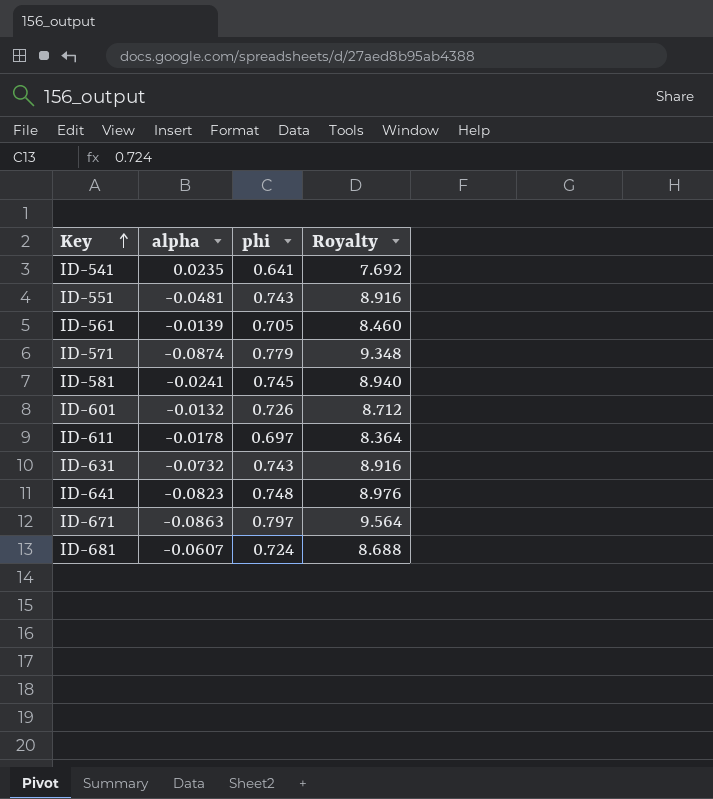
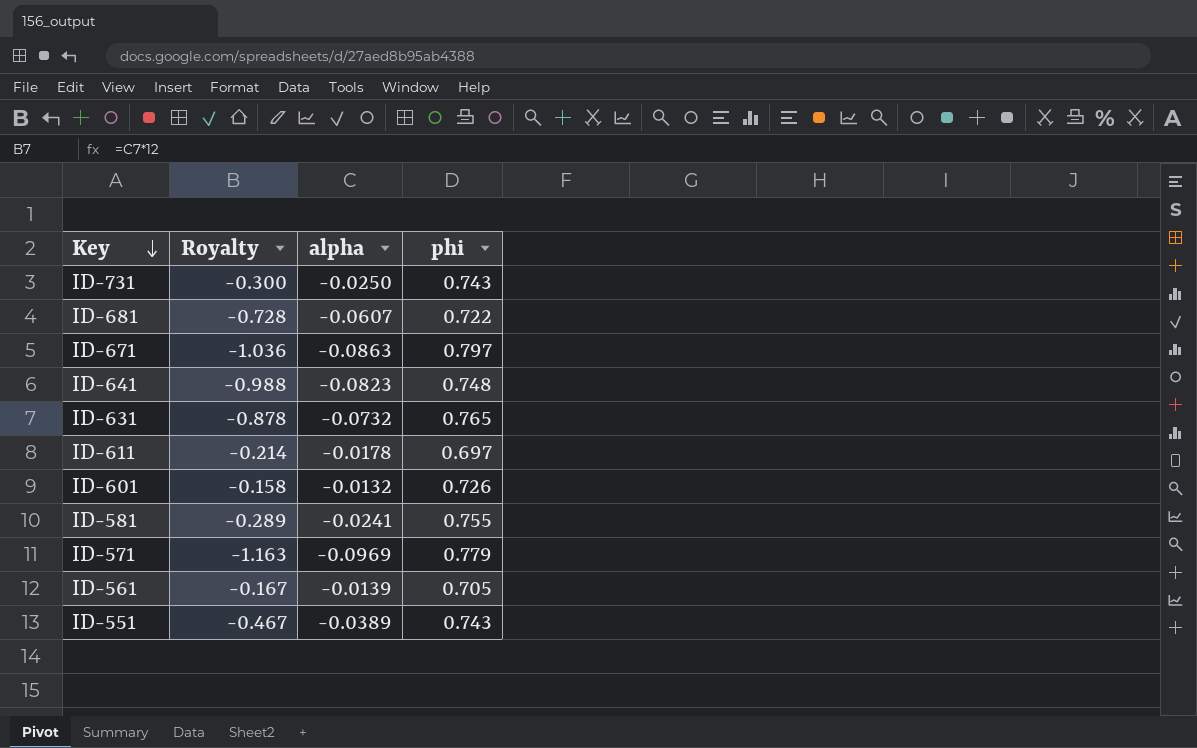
row order: Key ascending -> Key descending
column Royalty | formula: [phi] * 12 -> [alpha] * 12
column Royalty | position: 4 -> 2
row ID-541: 0.0235 | 0.641 | 7.692 -> none
row ID-731: none -> -0.300 | -0.0250 | 0.743
ID-681 | phi: 0.724 -> 0.722
ID-631 | phi: 0.743 -> 0.765
ID-581 | phi: 0.745 -> 0.755
ID-571 | alpha: -0.0874 -> -0.0969
ID-551 | alpha: -0.0481 -> -0.0389

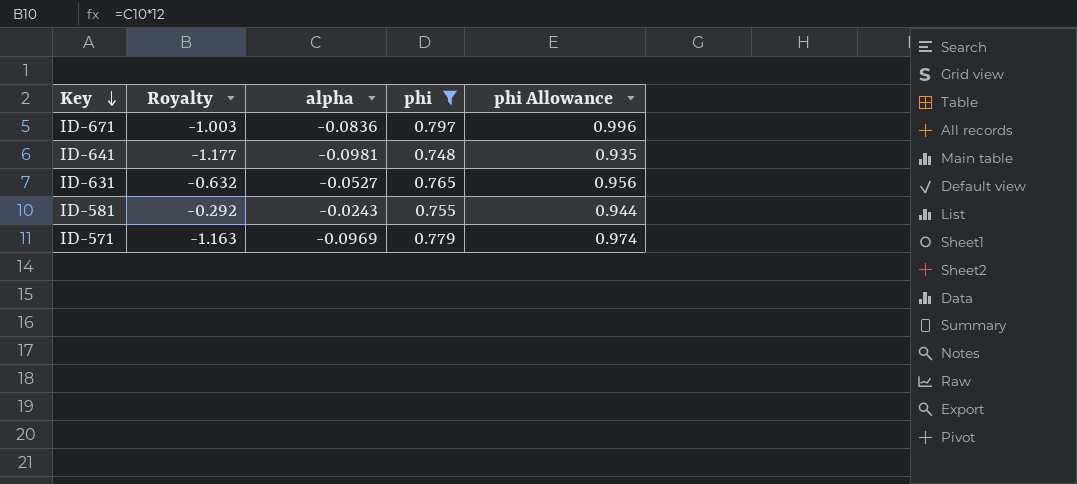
filter: none -> phi >= 0.748
column phi Allowance | formula: none -> [phi] * 1.25
ID-671 | Royalty: -1.036 -> -1.003
ID-671 | alpha: -0.0863 -> -0.0836
ID-641 | Royalty: -0.988 -> -1.177
ID-641 | alpha: -0.0823 -> -0.0981
ID-631 | Royalty: -0.878 -> -0.632
ID-631 | alpha: -0.0732 -> -0.0527
ID-581 | Royalty: -0.289 -> -0.292
ID-581 | alpha: -0.0241 -> -0.0243

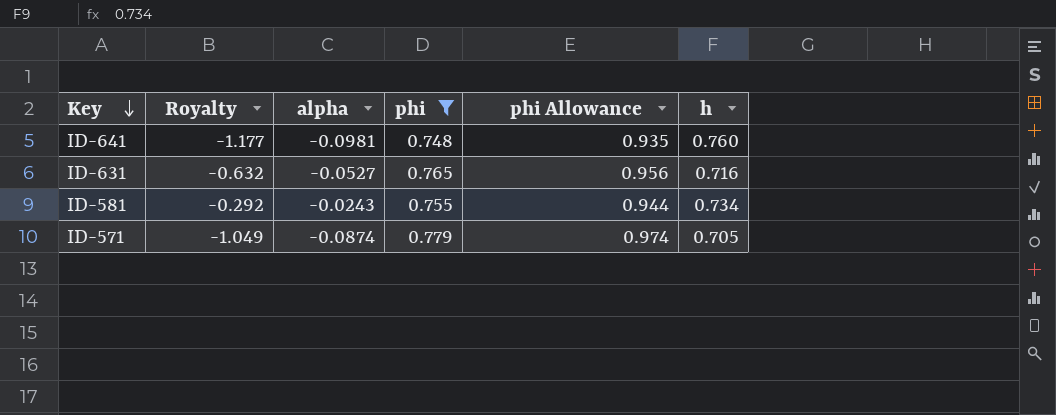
column h | position: none -> 6
row ID-671: -1.003 | -0.0836 | 0.797 | 0.996 -> none
ID-571 | Royalty: -1.163 -> -1.049
ID-571 | alpha: -0.0969 -> -0.0874

